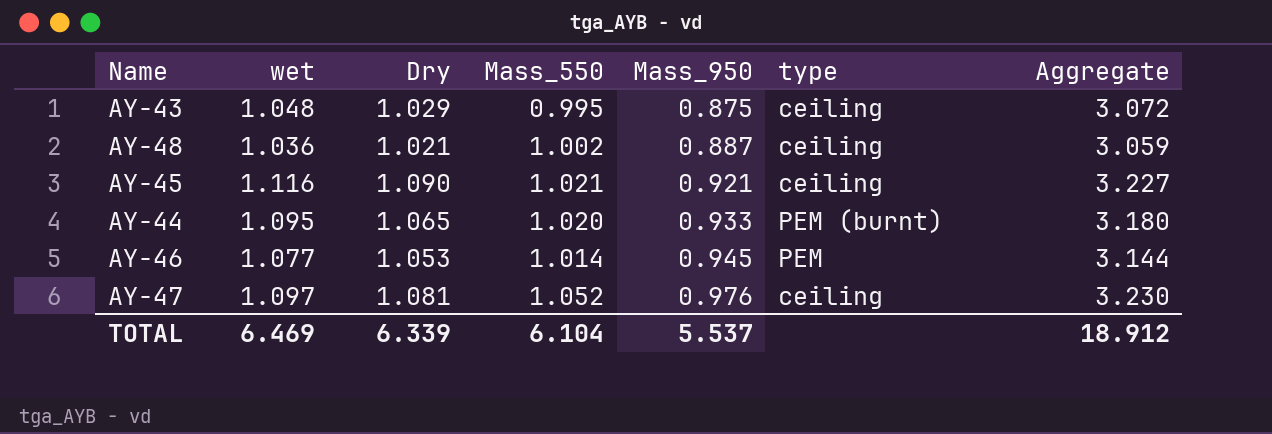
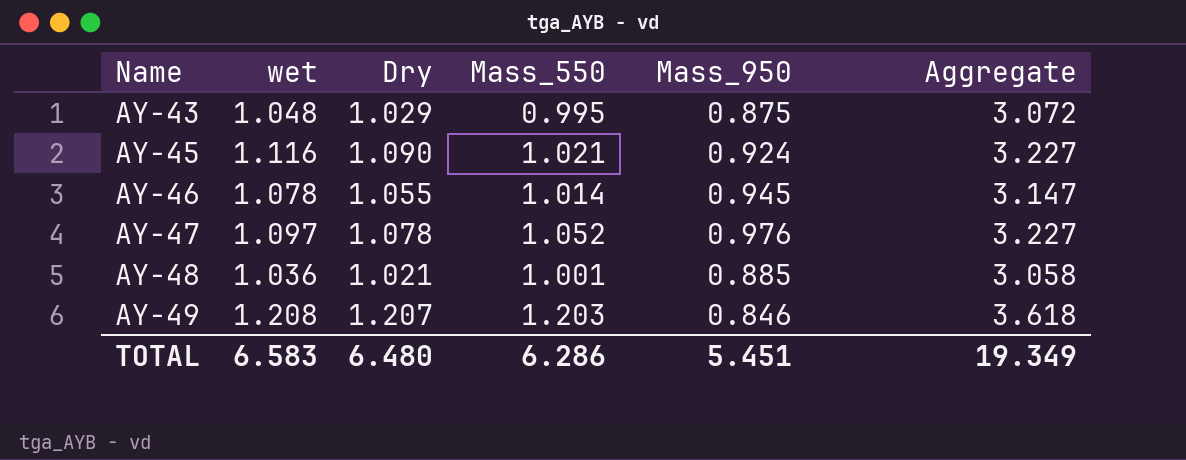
row order: Mass_950 ascending -> Name ascending
column type | position: 6 -> none
row AY-44: 1.095 | 1.065 | 1.020 | 0.933 | PEM (burnt) | 3.180 -> none
AY-45 | Mass_950: 0.921 -> 0.924
AY-46 | wet: 1.077 -> 1.078
AY-46 | Dry: 1.053 -> 1.055
AY-46 | Aggregate: 3.144 -> 3.147
AY-47 | Dry: 1.081 -> 1.078
AY-47 | Aggregate: 3.230 -> 3.227
AY-48 | Mass_550: 1.002 -> 1.001
AY-48 | Mass_950: 0.887 -> 0.885
AY-48 | Aggregate: 3.059 -> 3.058
row AY-49: none -> 1.208 | 1.207 | 1.203 | 0.846 | 3.618
TOTAL | wet: 6.469 -> 6.583
TOTAL | Dry: 6.339 -> 6.480
TOTAL | Mass_550: 6.104 -> 6.286
TOTAL | Mass_950: 5.537 -> 5.451
TOTAL | Aggregate: 18.912 -> 19.349

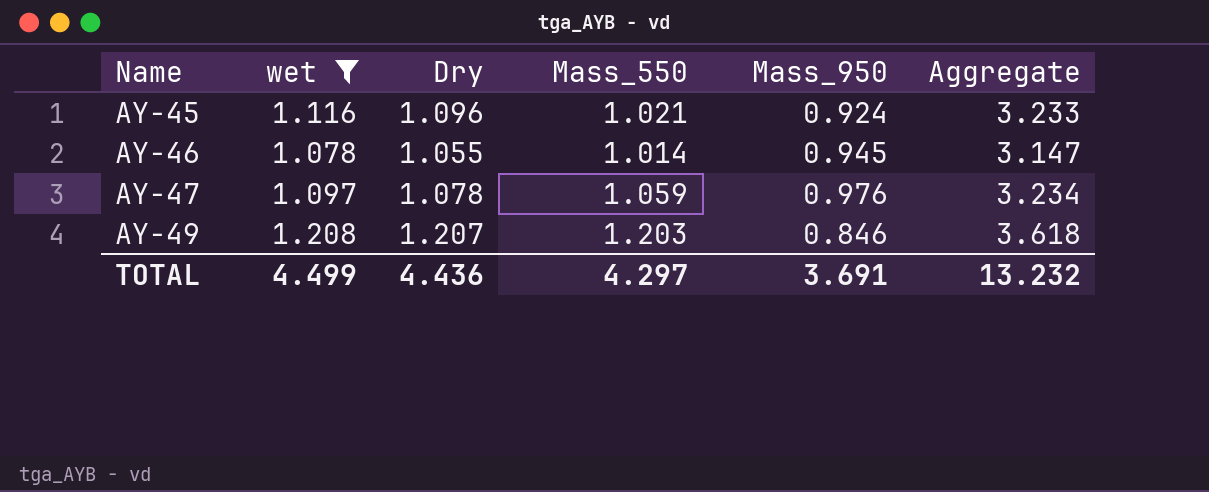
filter: none -> wet >= 1.078
AY-45 | Dry: 1.090 -> 1.096
AY-45 | Aggregate: 3.227 -> 3.233
AY-47 | Mass_550: 1.052 -> 1.059
AY-47 | Aggregate: 3.227 -> 3.234
TOTAL | wet: 6.583 -> 4.499
TOTAL | Dry: 6.480 -> 4.436
TOTAL | Mass_550: 6.286 -> 4.297
TOTAL | Mass_950: 5.451 -> 3.691
TOTAL | Aggregate: 19.349 -> 13.232

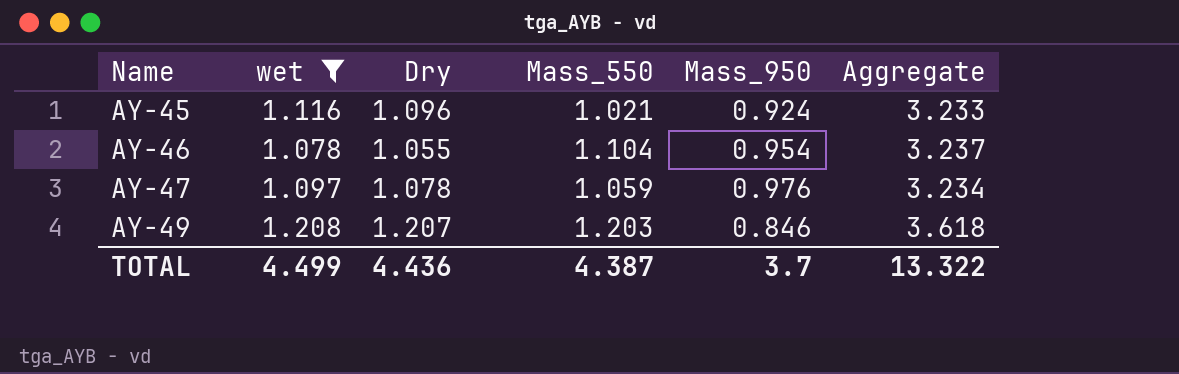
AY-46 | Mass_550: 1.014 -> 1.104
AY-46 | Mass_950: 0.945 -> 0.954
AY-46 | Aggregate: 3.147 -> 3.237
TOTAL | Mass_550: 4.297 -> 4.387
TOTAL | Mass_950: 3.691 -> 3.7
TOTAL | Aggregate: 13.232 -> 13.322

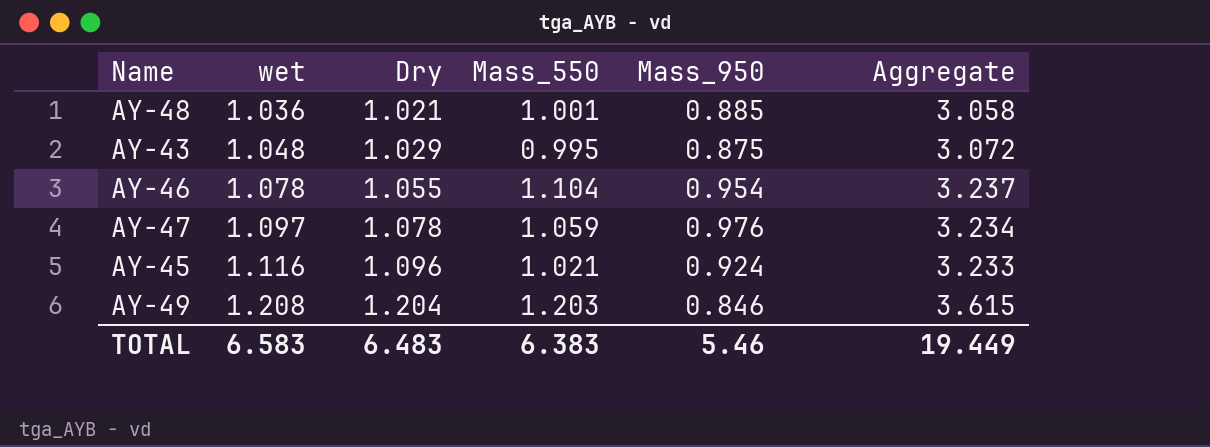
filter: wet >= 1.078 -> none
row order: Name ascending -> wet ascending
AY-49 | Dry: 1.207 -> 1.204
AY-49 | Aggregate: 3.618 -> 3.615
TOTAL | wet: 4.499 -> 6.583
TOTAL | Dry: 4.436 -> 6.483
TOTAL | Mass_550: 4.387 -> 6.383
TOTAL | Mass_950: 3.7 -> 5.46
TOTAL | Aggregate: 13.322 -> 19.449

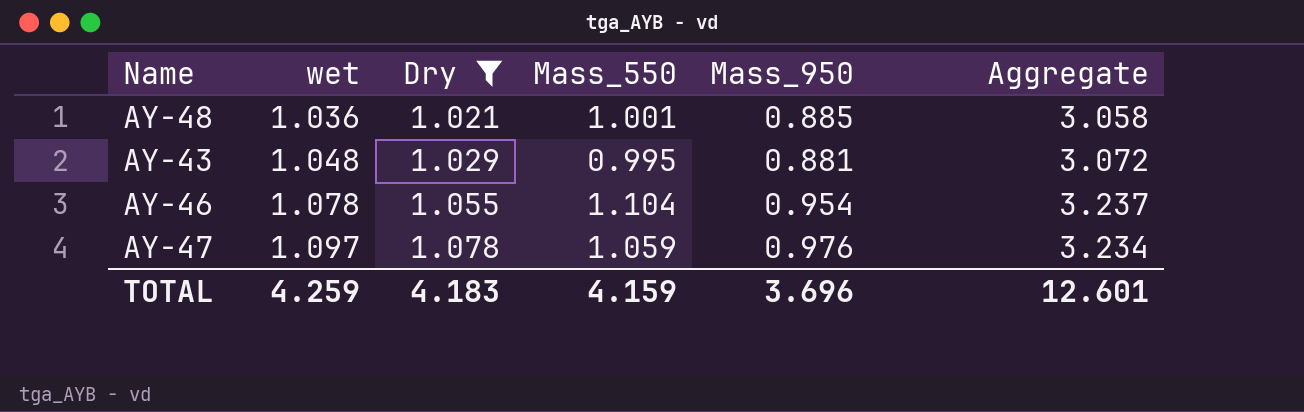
filter: none -> Dry <= 1.078
AY-43 | Mass_950: 0.875 -> 0.881
TOTAL | wet: 6.583 -> 4.259
TOTAL | Dry: 6.483 -> 4.183
TOTAL | Mass_550: 6.383 -> 4.159
TOTAL | Mass_950: 5.46 -> 3.696
TOTAL | Aggregate: 19.449 -> 12.601

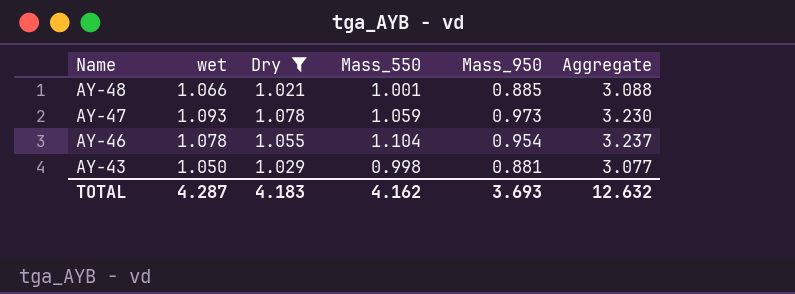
row order: wet ascending -> Name descending
AY-48 | wet: 1.036 -> 1.066
AY-48 | Aggregate: 3.058 -> 3.088
AY-47 | wet: 1.097 -> 1.093
AY-47 | Mass_950: 0.976 -> 0.973
AY-47 | Aggregate: 3.234 -> 3.230
AY-43 | wet: 1.048 -> 1.050
AY-43 | Mass_550: 0.995 -> 0.998
AY-43 | Aggregate: 3.072 -> 3.077
TOTAL | wet: 4.259 -> 4.287
TOTAL | Mass_550: 4.159 -> 4.162
TOTAL | Mass_950: 3.696 -> 3.693
TOTAL | Aggregate: 12.601 -> 12.632

